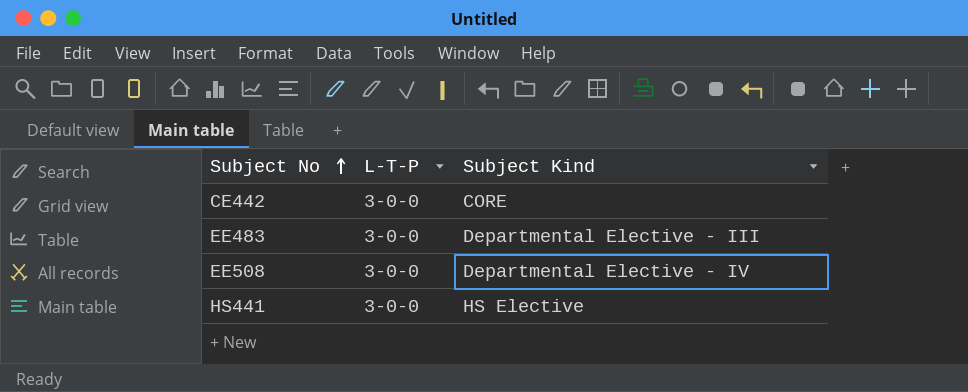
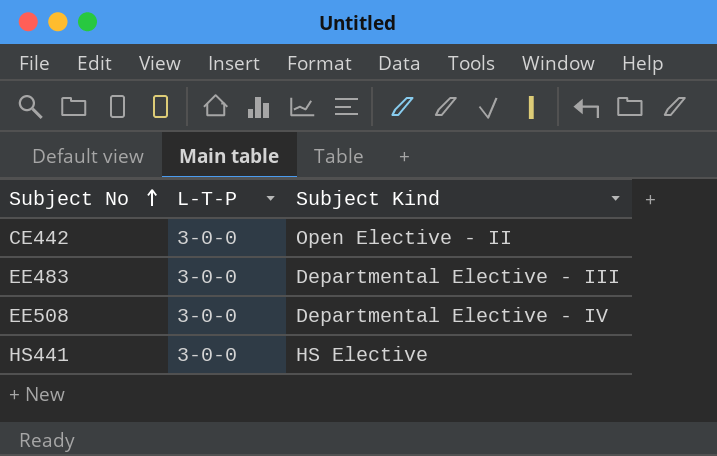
CE442 | Subject Kind: CORE -> Open Elective - II

